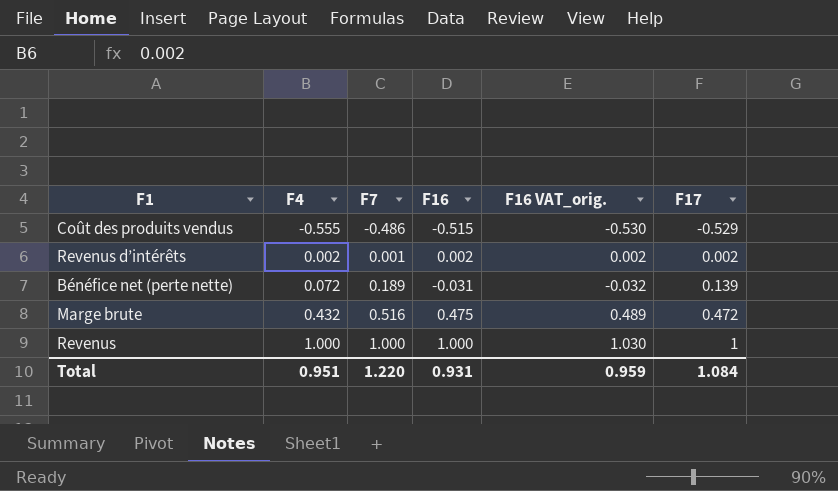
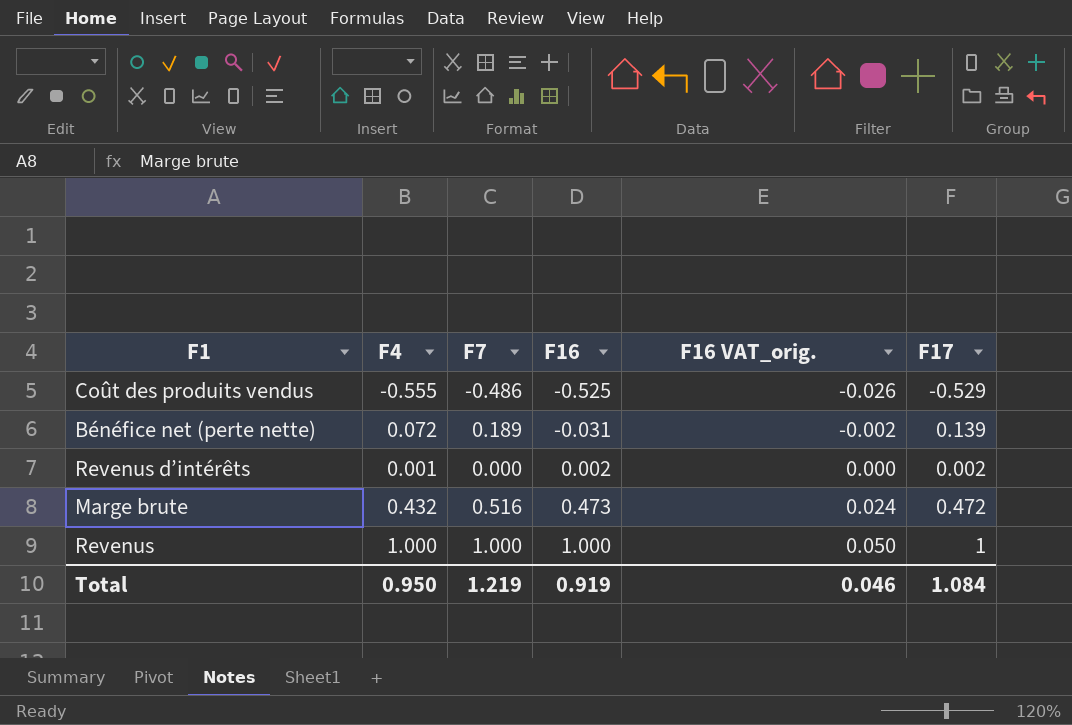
row order: F4 ascending -> F16 ascending
column F16 VAT_orig. | formula: [F16] * 1.03 -> [F16] * 0.05
Coût des produits vendus | F16: -0.515 -> -0.525
Revenus d’intérêts | F4: 0.002 -> 0.001
Revenus d’intérêts | F7: 0.001 -> 0.000
Marge brute | F16: 0.475 -> 0.473
Total | F4: 0.951 -> 0.950
Total | F7: 1.220 -> 1.219
Total | F16: 0.931 -> 0.919
Total | F16 VAT_orig.: 0.959 -> 0.046

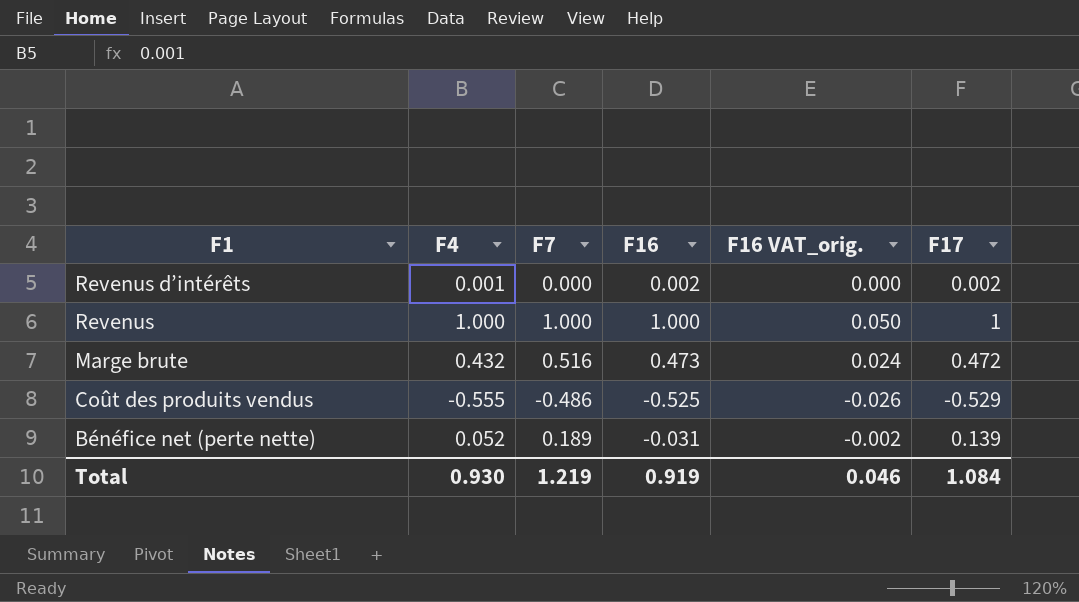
row order: F16 ascending -> F1 descending
Bénéfice net (perte nette) | F4: 0.072 -> 0.052
Total | F4: 0.950 -> 0.930

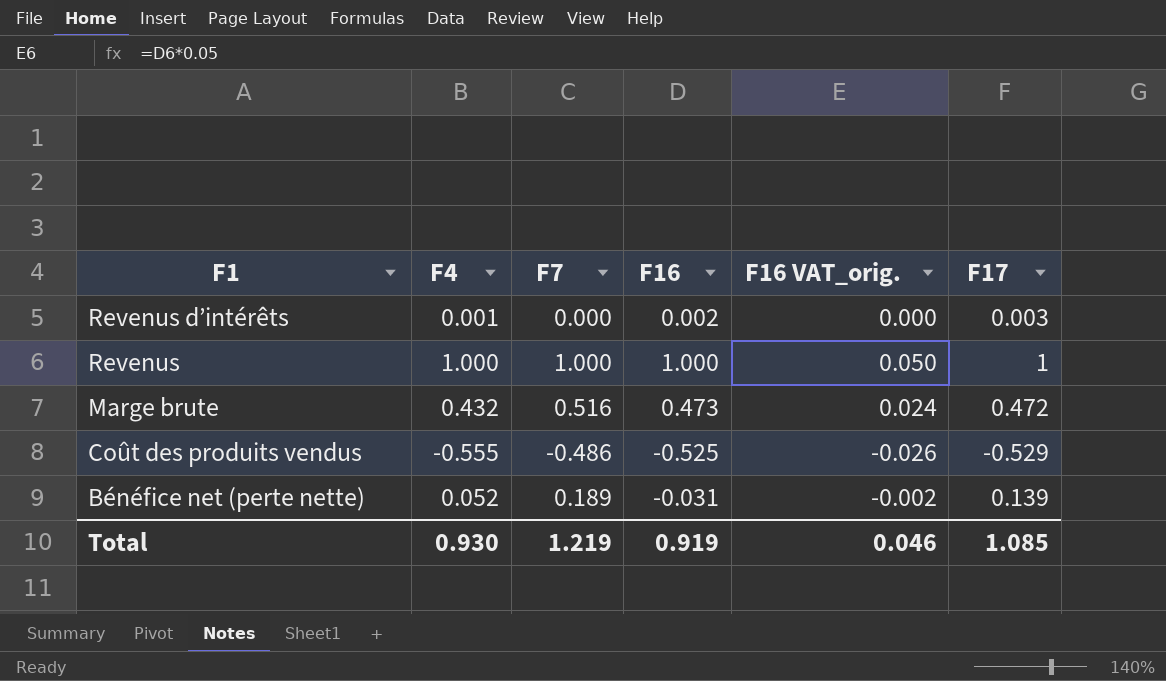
Revenus d’intérêts | F17: 0.002 -> 0.003
Total | F17: 1.084 -> 1.085

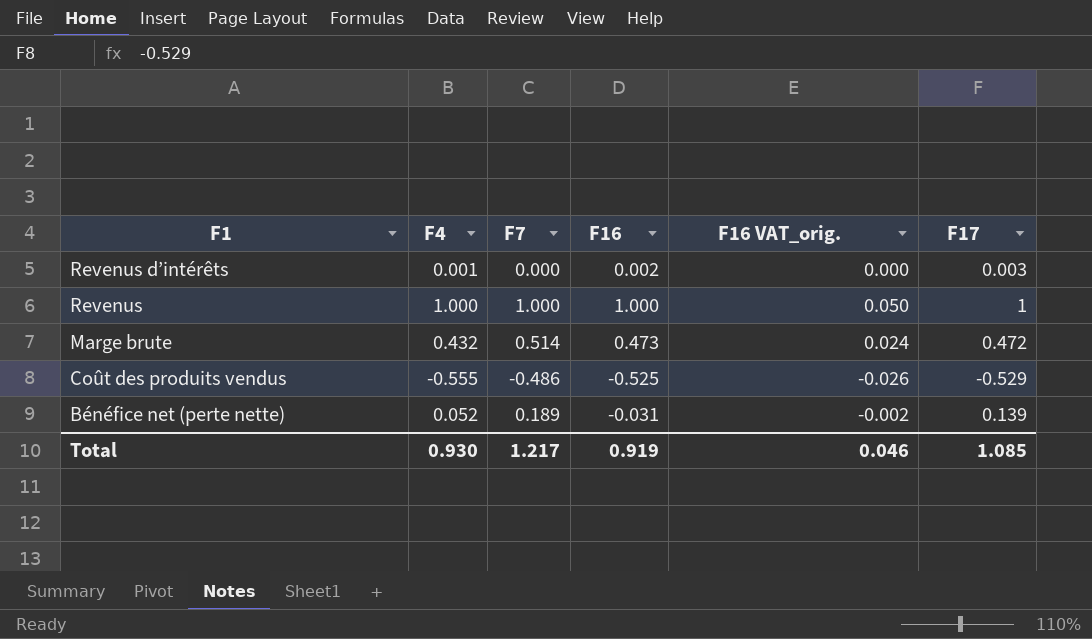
Marge brute | F7: 0.516 -> 0.514
Total | F7: 1.219 -> 1.217

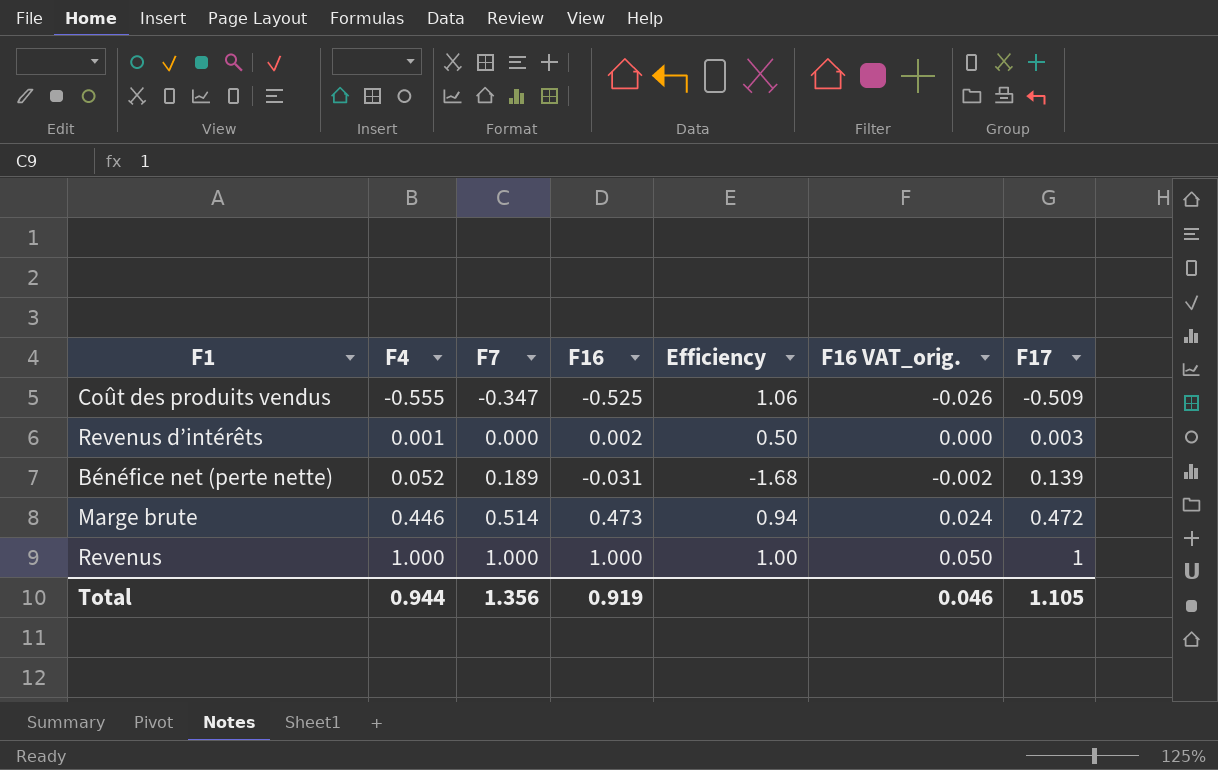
row order: F1 descending -> F4 ascending
column Efficiency | formula: none -> [F4] / [F16]
Coût des produits vendus | F7: -0.486 -> -0.347
Coût des produits vendus | F17: -0.529 -> -0.509
Marge brute | F4: 0.432 -> 0.446
Total | F4: 0.930 -> 0.944
Total | F7: 1.217 -> 1.356
Total | F17: 1.085 -> 1.105

